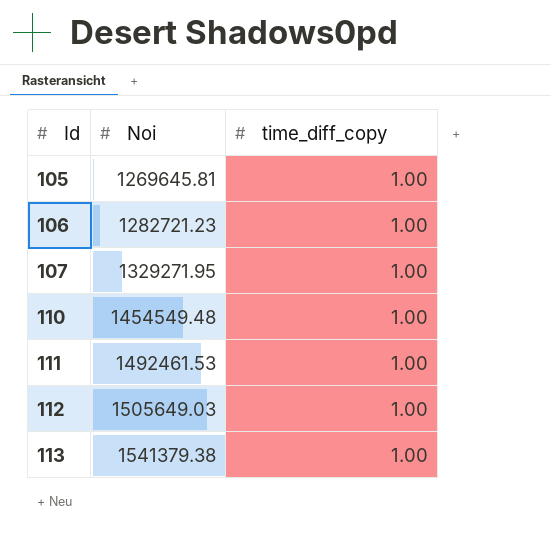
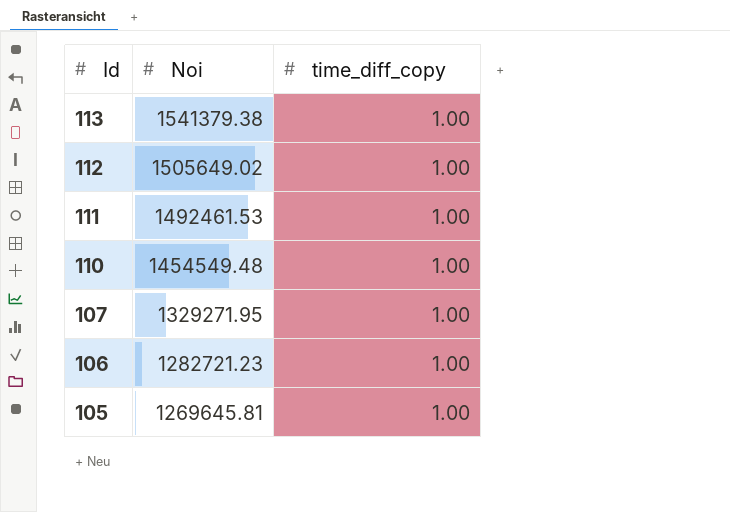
row order: Id ascending -> Id descending
112 | Noi: 1505649.03 -> 1505649.02

